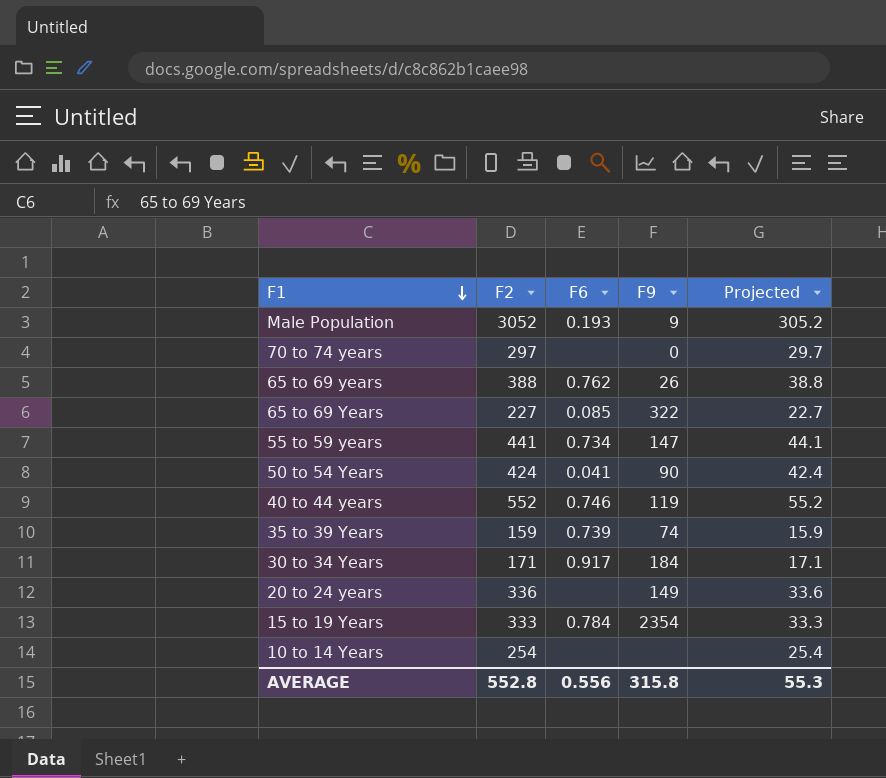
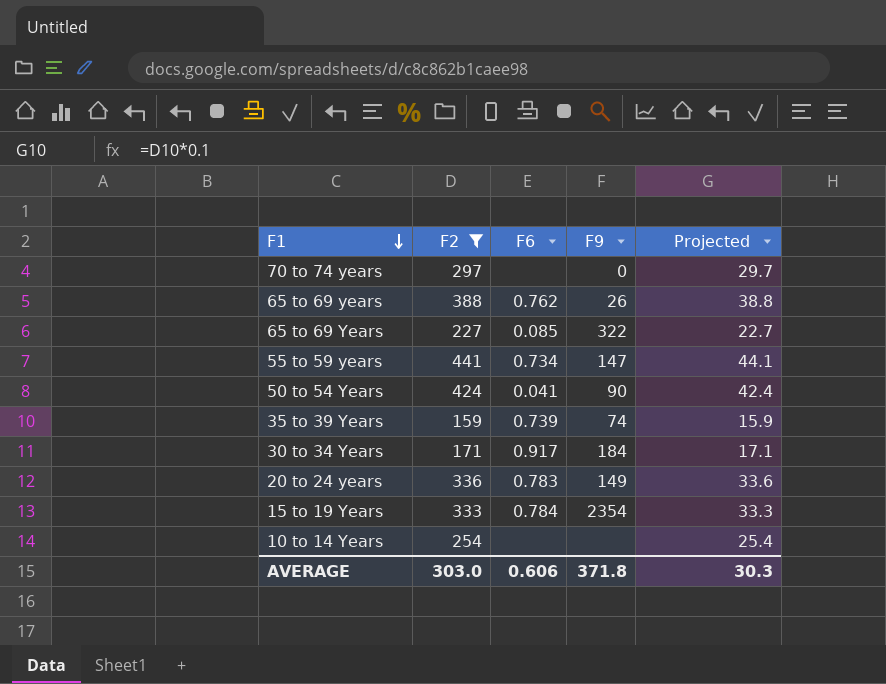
filter: none -> F2 <= 441
20 to 24 years | F6: none -> 0.783
AVERAGE | F2: 552.8 -> 303.0
AVERAGE | F6: 0.556 -> 0.606
AVERAGE | F9: 315.8 -> 371.8
AVERAGE | Projected: 55.3 -> 30.3

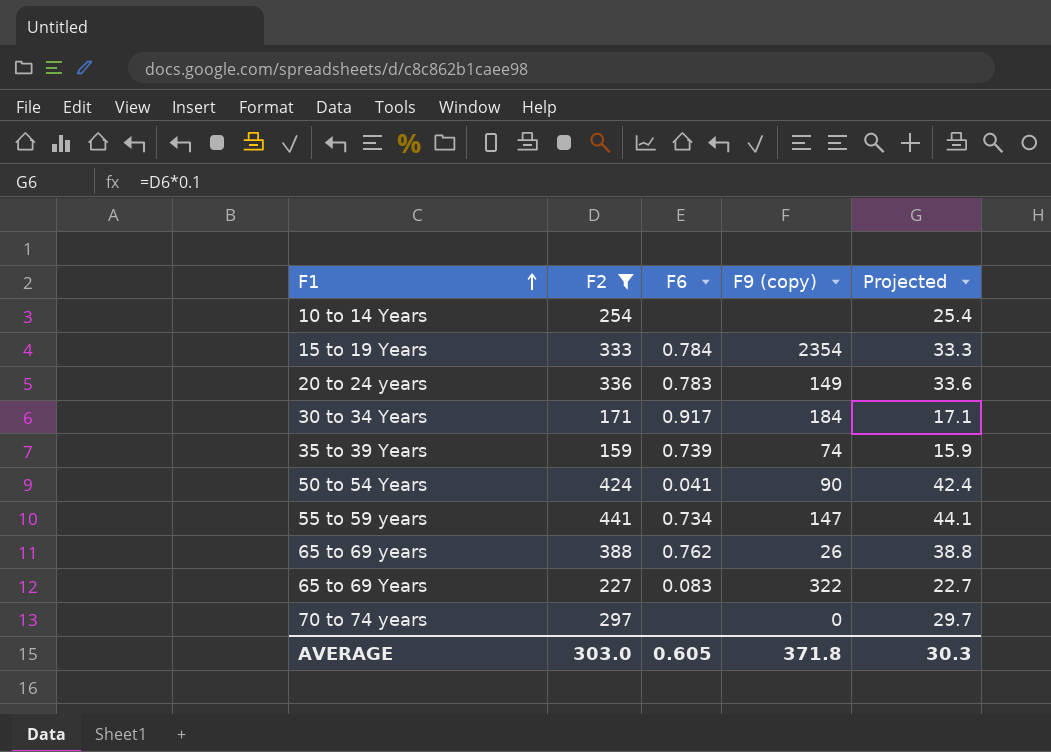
row order: F1 descending -> F1 ascending
column name: F9 -> F9 (copy)
65 to 69 Years | F6: 0.085 -> 0.083
AVERAGE | F6: 0.606 -> 0.605

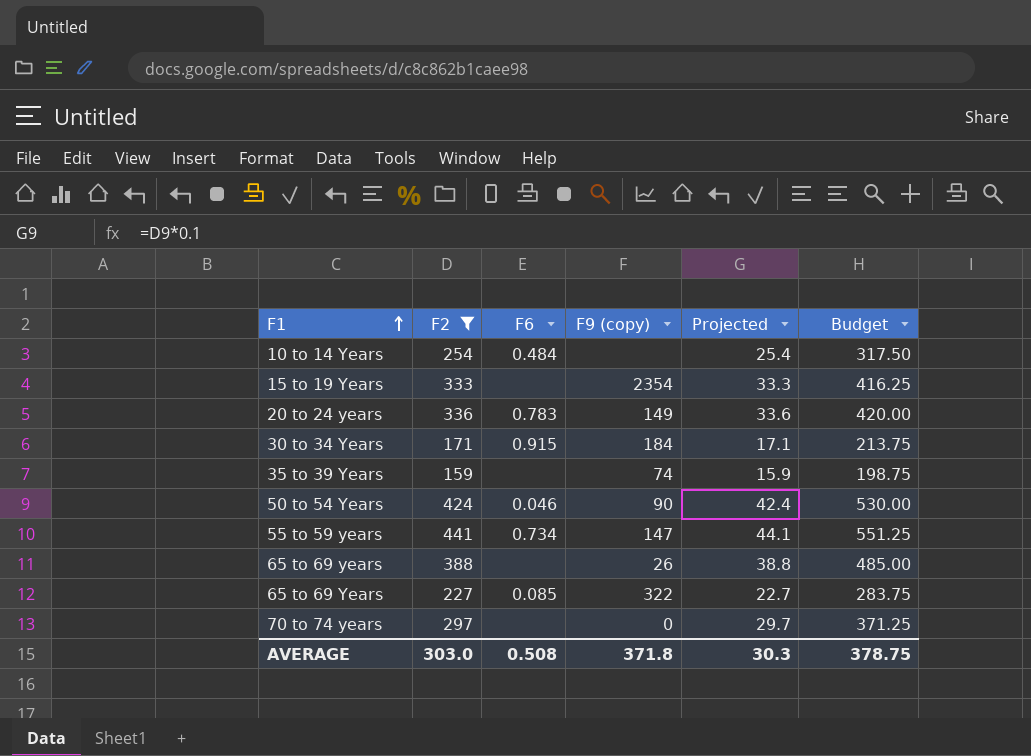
column Budget | formula: none -> [F2] * 1.25
10 to 14 Years | F6: none -> 0.484
15 to 19 Years | F6: 0.784 -> none
30 to 34 Years | F6: 0.917 -> 0.915
35 to 39 Years | F6: 0.739 -> none
50 to 54 Years | F6: 0.041 -> 0.046
65 to 69 years | F6: 0.762 -> none
65 to 69 Years | F6: 0.083 -> 0.085
AVERAGE | F6: 0.605 -> 0.508

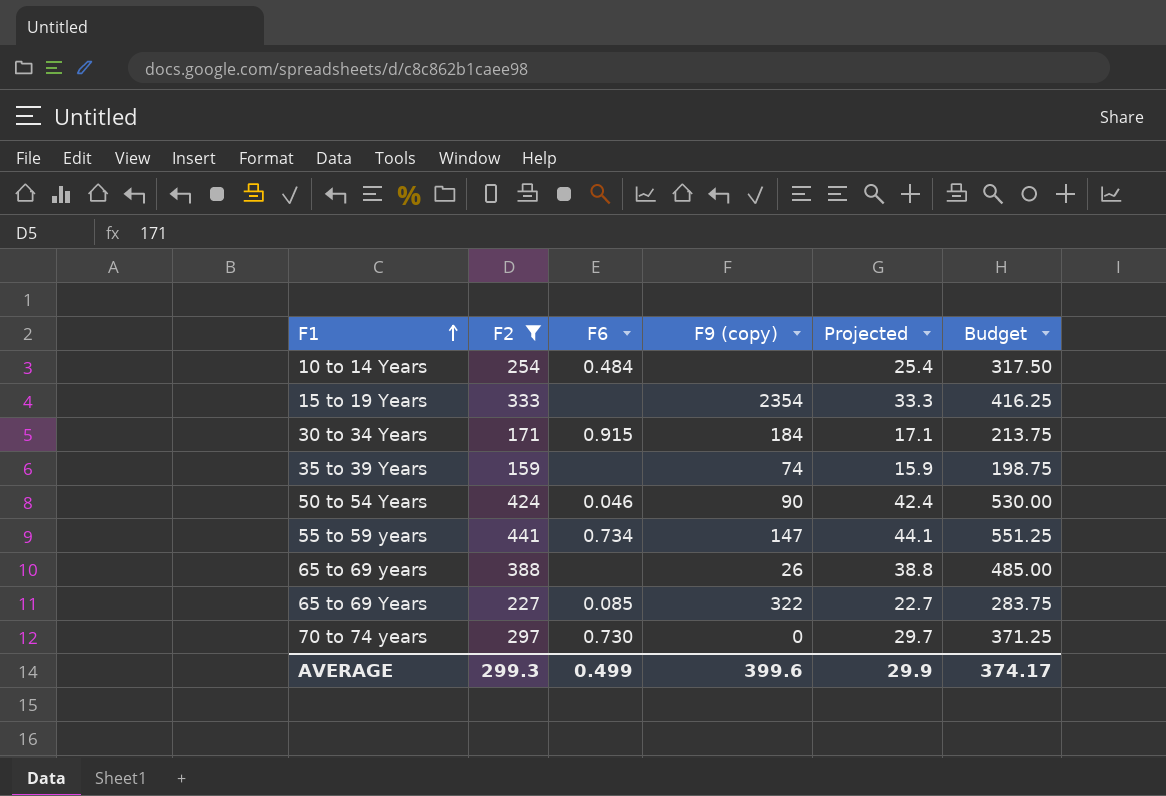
row 20 to 24 years: 336 | 0.783 | 149 | 33.6 | 420.00 -> none
70 to 74 years | F6: none -> 0.730
AVERAGE | F2: 303.0 -> 299.3
AVERAGE | F6: 0.508 -> 0.499
AVERAGE | F9 (copy): 371.8 -> 399.6
AVERAGE | Projected: 30.3 -> 29.9
AVERAGE | Budget: 378.75 -> 374.17

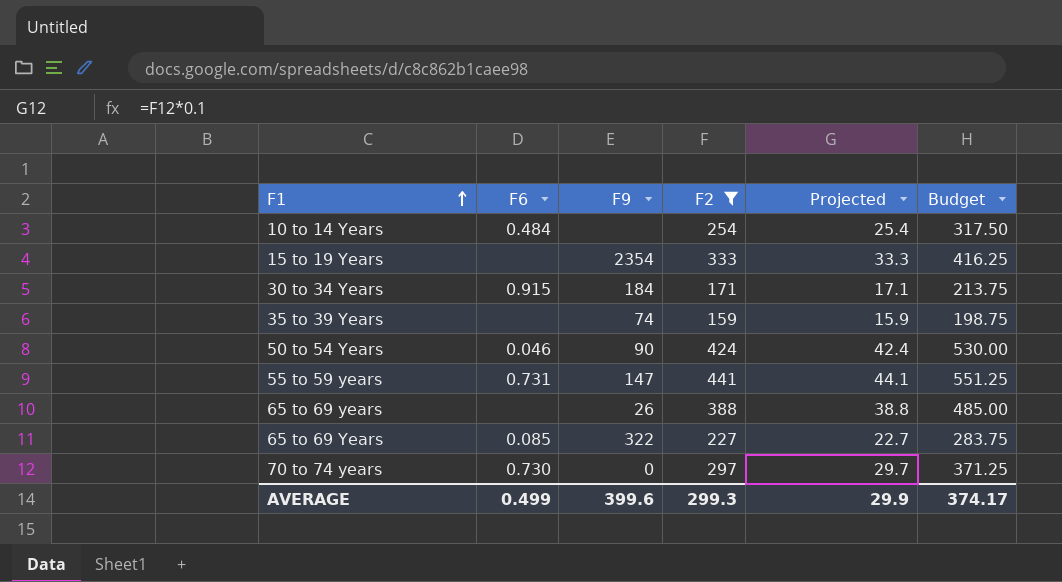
column name: F9 (copy) -> F9
column F2 | position: 2 -> 4
55 to 59 years | F6: 0.734 -> 0.731

